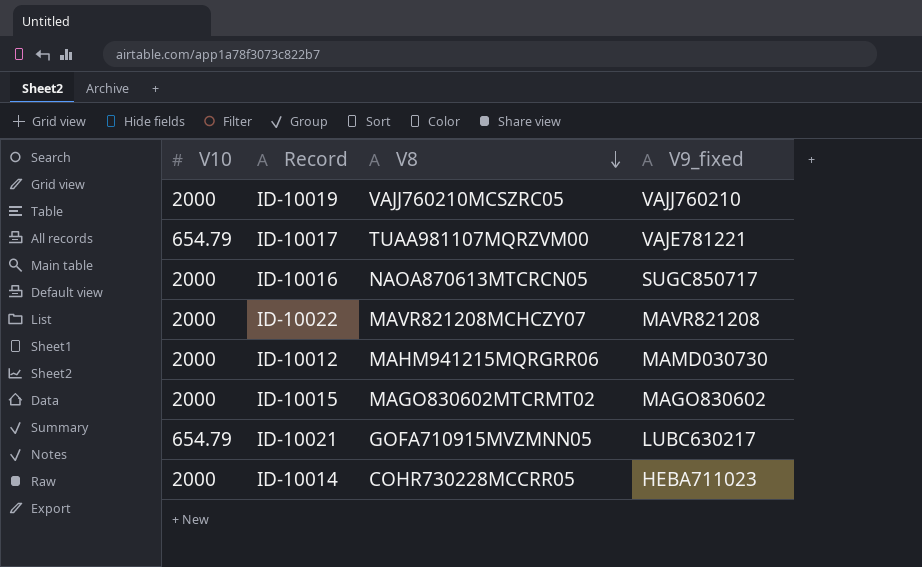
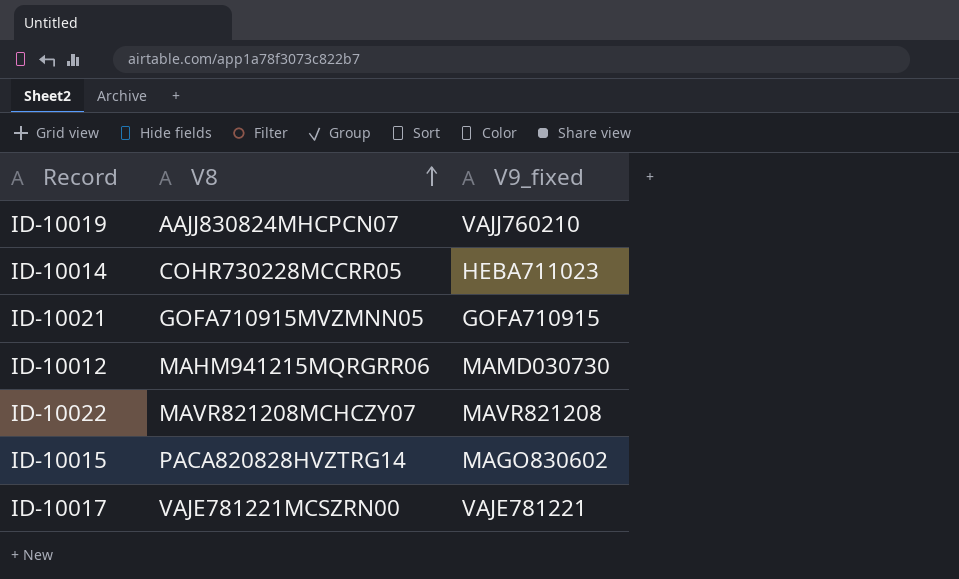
row order: V8 descending -> V8 ascending
column V10 | position: 1 -> none
row ID-10016: 2000 | NAOA870613MTCRCN05 | SUGC850717 -> none
ID-10019 | V8: VAJJ760210MCSZRC05 -> AAJJ830824MHCPCN07
ID-10021 | V9_fixed: LUBC630217 -> GOFA710915
ID-10015 | V8: MAGO830602MTCRMT02 -> PACA820828HVZTRG14
ID-10017 | V8: TUAA981107MQRZVM00 -> VAJE781221MCSZRN00

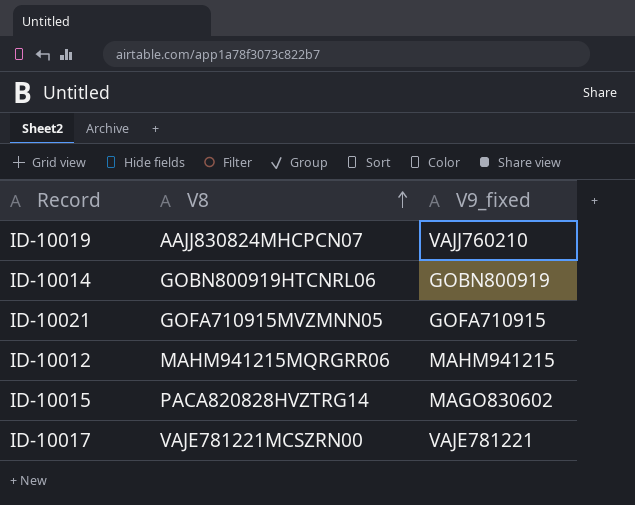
row ID-10022: MAVR821208MCHCZY07 | MAVR821208 -> none
ID-10014 | V8: COHR730228MCCRR05 -> GOBN800919HTCNRL06
ID-10014 | V9_fixed: HEBA711023 -> GOBN800919
ID-10012 | V9_fixed: MAMD030730 -> MAHM941215

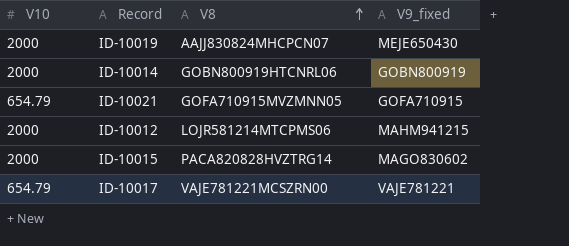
column V10 | position: none -> 1
ID-10019 | V9_fixed: VAJJ760210 -> MEJE650430
ID-10012 | V8: MAHM941215MQRGRR06 -> LOJR581214MTCPMS06

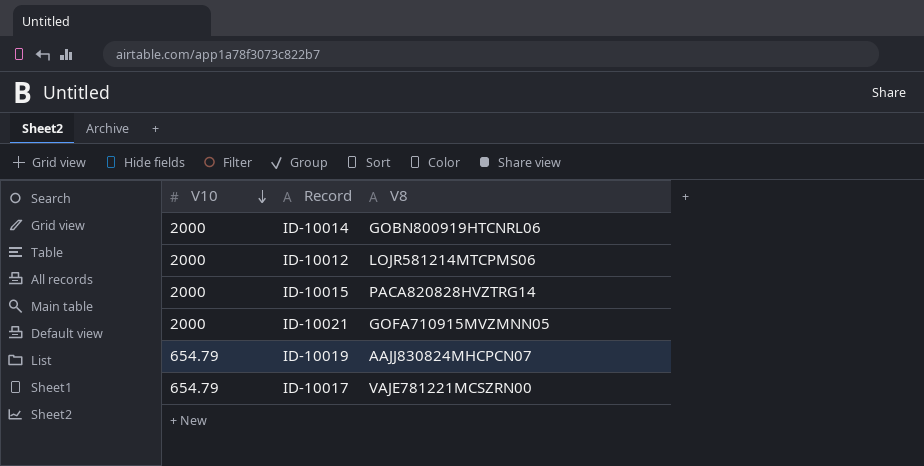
row order: V8 ascending -> V10 descending
column V9_fixed | position: 4 -> none
ID-10021 | V10: 654.79 -> 2000
ID-10019 | V10: 2000 -> 654.79

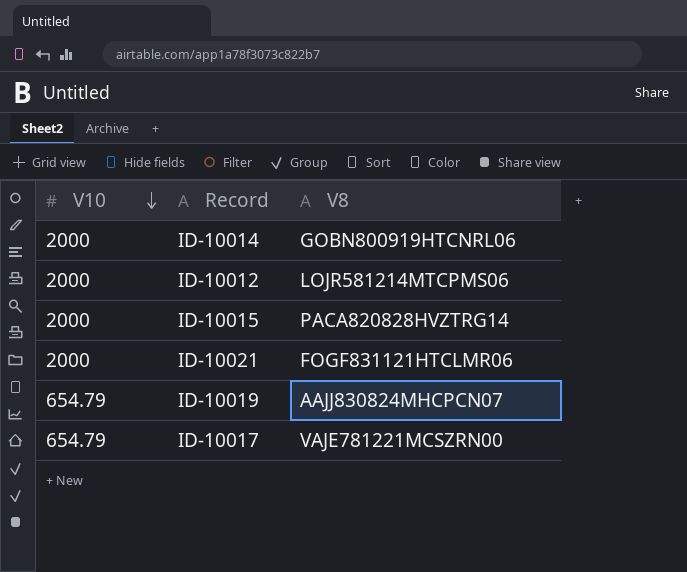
ID-10021 | V8: GOFA710915MVZMNN05 -> FOGF831121HTCLMR06

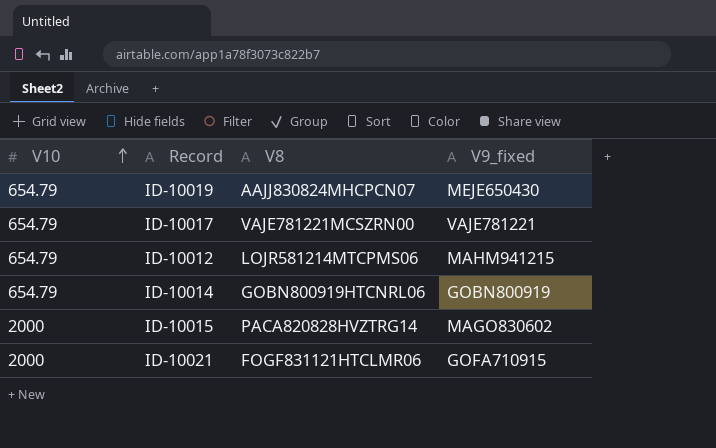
row order: V10 descending -> V10 ascending
column V9_fixed | position: none -> 4
ID-10012 | V10: 2000 -> 654.79
ID-10014 | V10: 2000 -> 654.79

